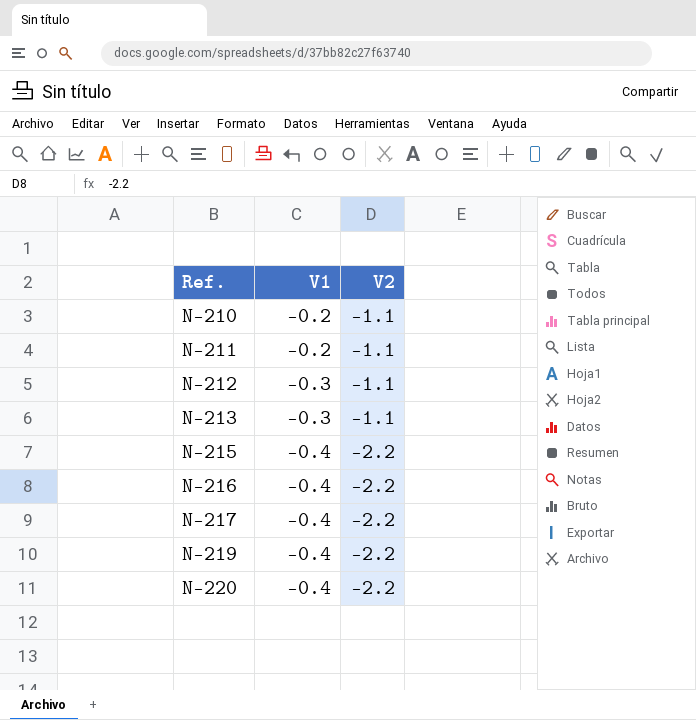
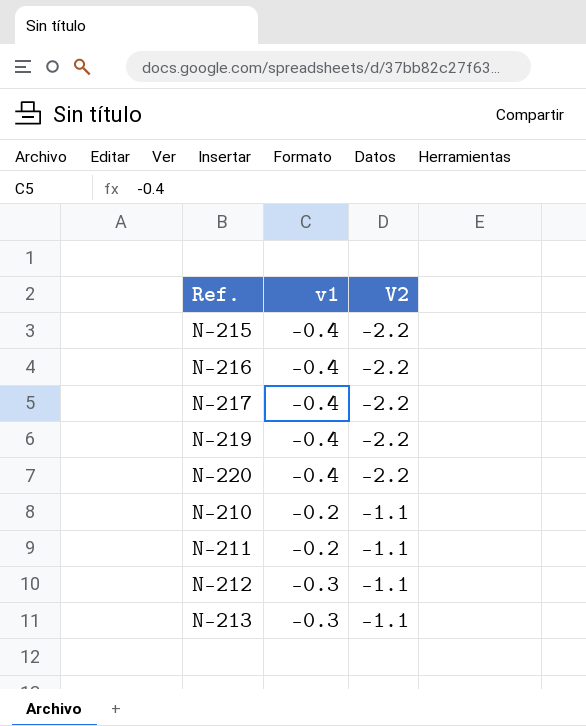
row order: Ref. ascending -> V2 ascending
column name: V1 -> v1

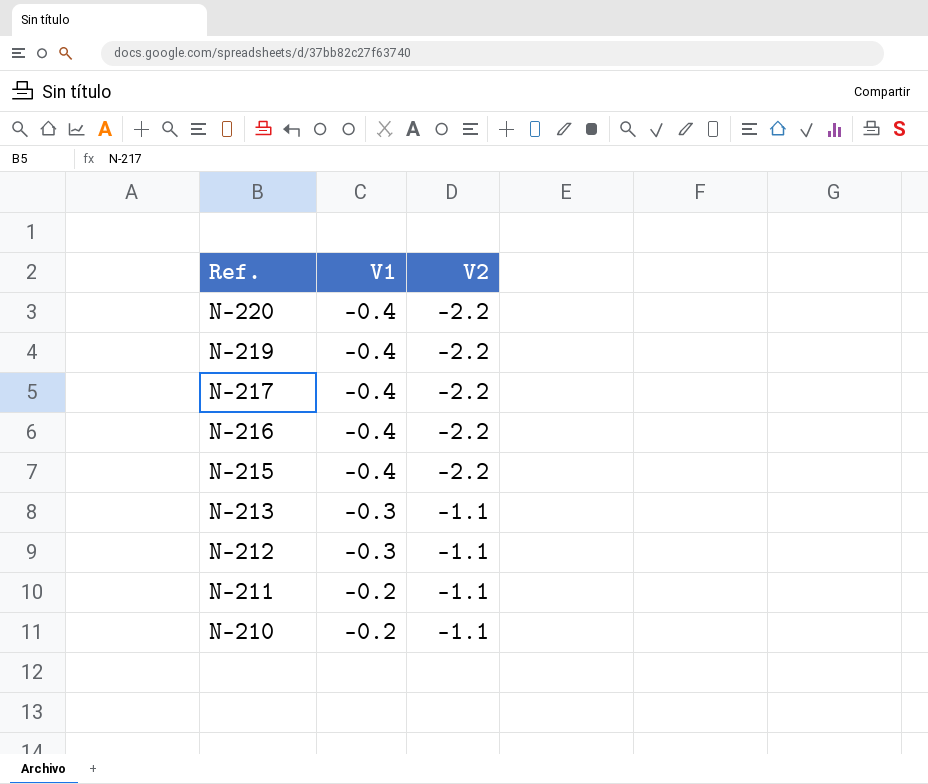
row order: V2 ascending -> Ref. descending
column name: v1 -> V1

